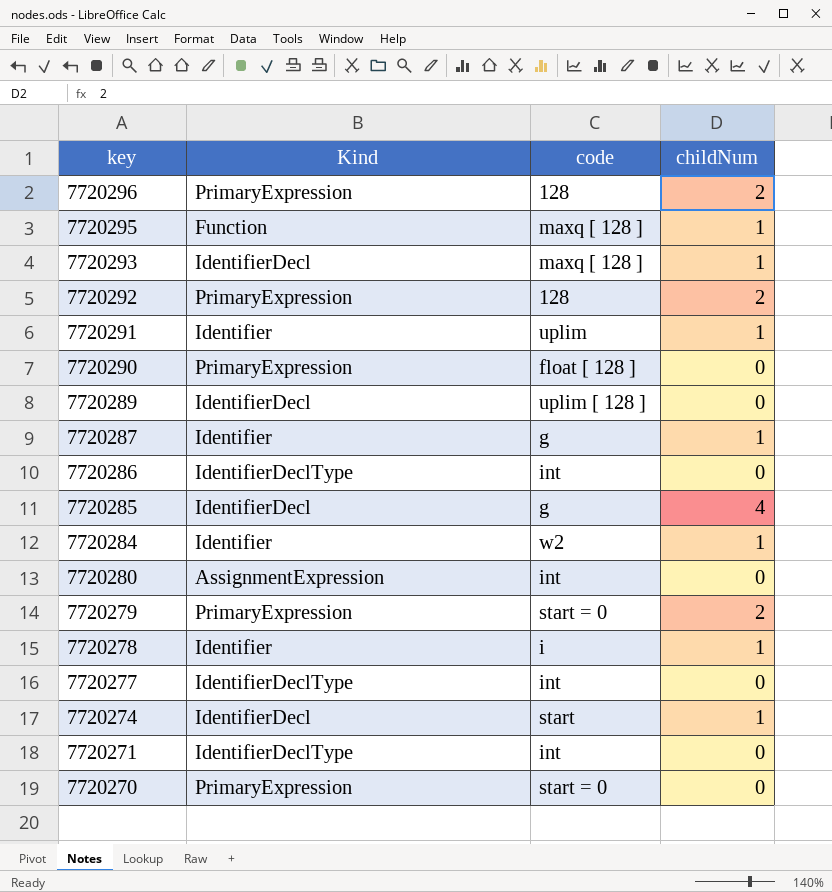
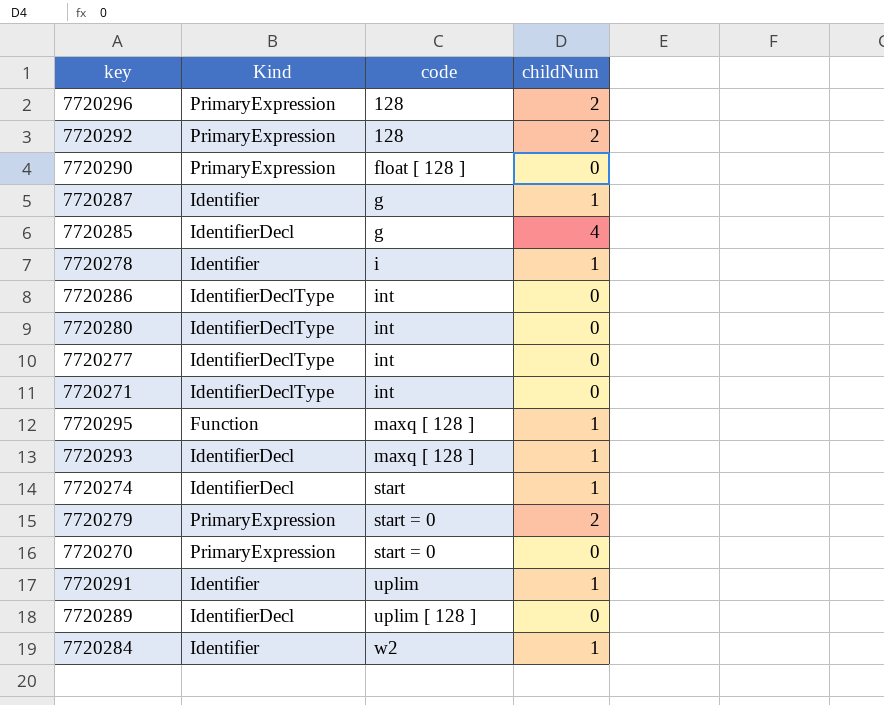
row order: key descending -> code ascending
7720280 | Kind: AssignmentExpression -> IdentifierDeclType

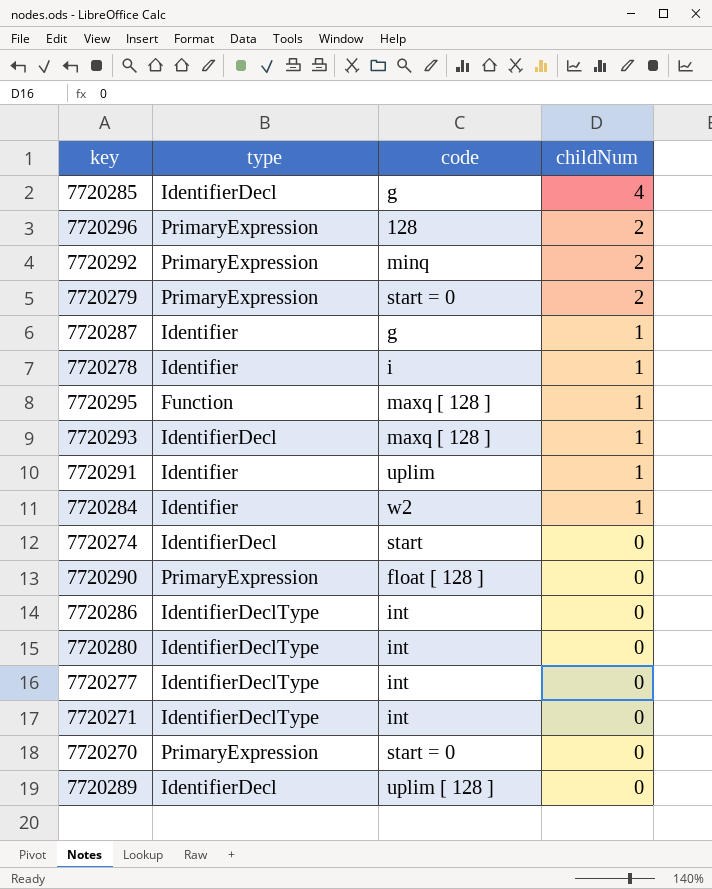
row order: code ascending -> childNum descending
column name: Kind -> type
7720292 | code: 128 -> minq
7720274 | childNum: 1 -> 0

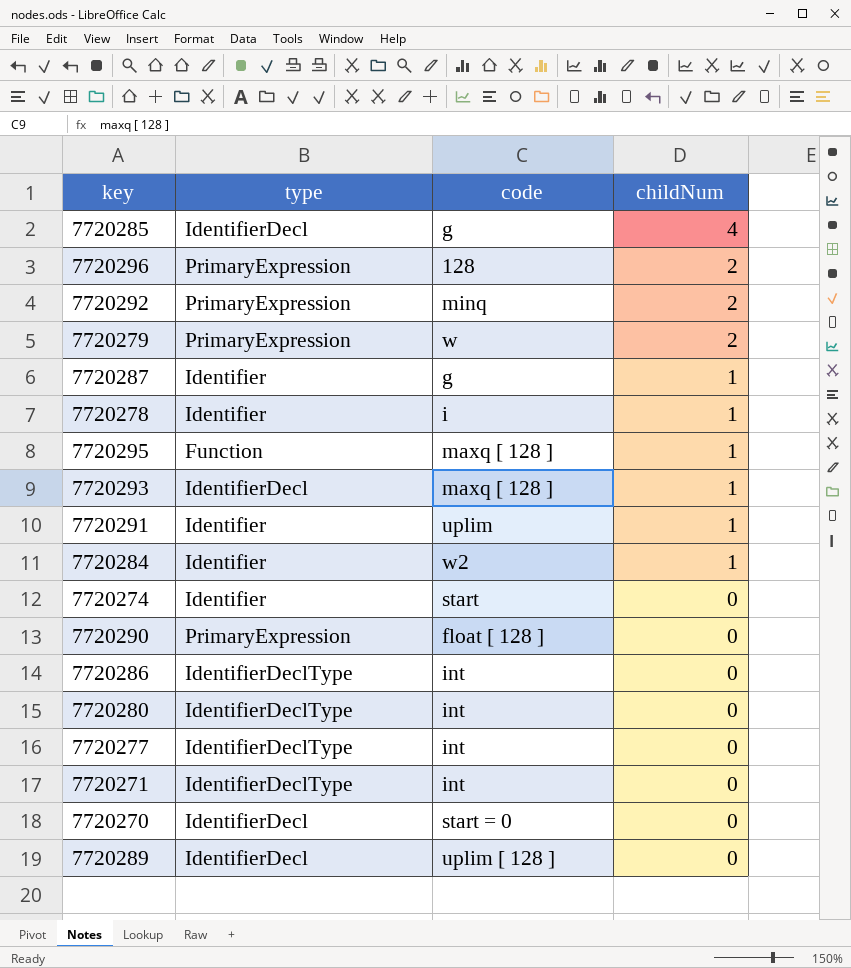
7720279 | code: start = 0 -> w
7720274 | type: IdentifierDecl -> Identifier
7720270 | type: PrimaryExpression -> IdentifierDecl

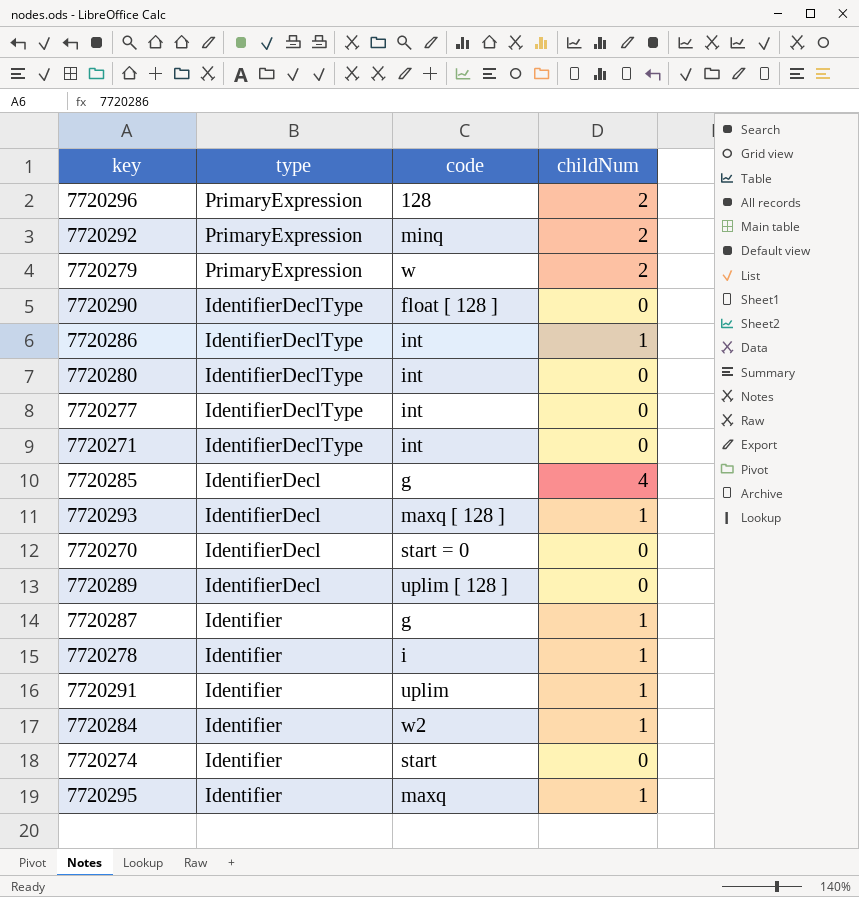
row order: childNum descending -> type descending
7720290 | type: PrimaryExpression -> IdentifierDeclType
7720286 | childNum: 0 -> 1
7720295 | type: Function -> Identifier
7720295 | code: maxq [ 128 ] -> maxq

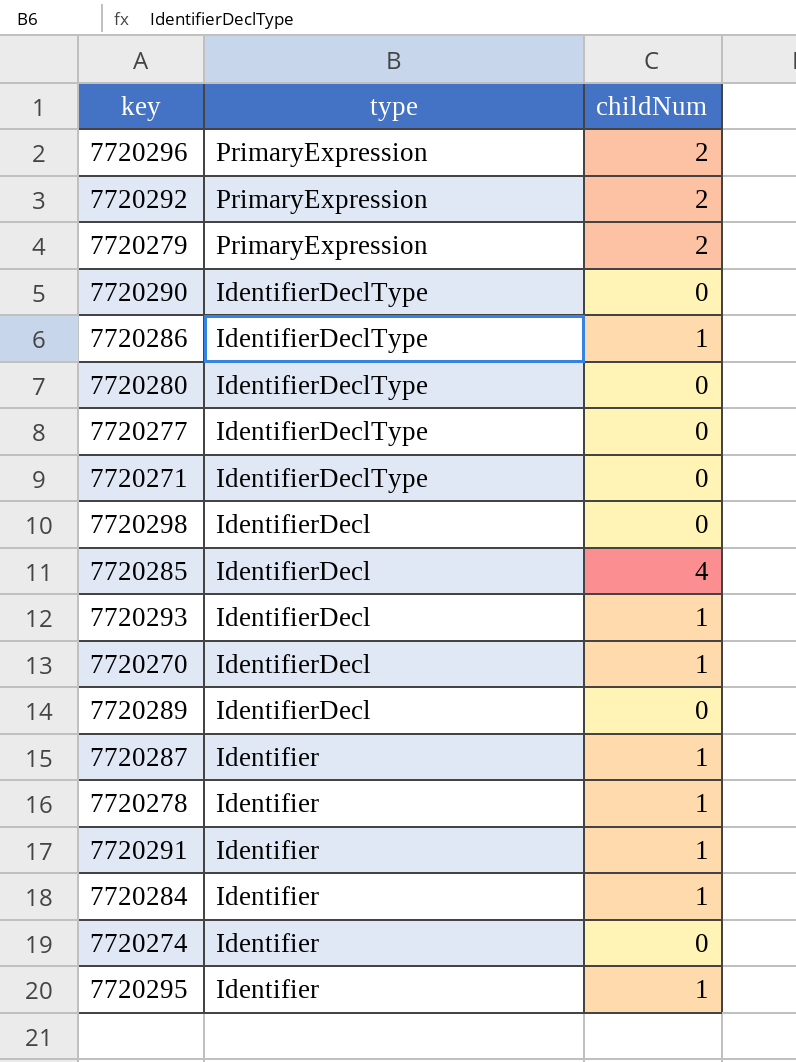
column code | position: 3 -> none
row 7720298: none -> IdentifierDecl | 0
7720270 | childNum: 0 -> 1

